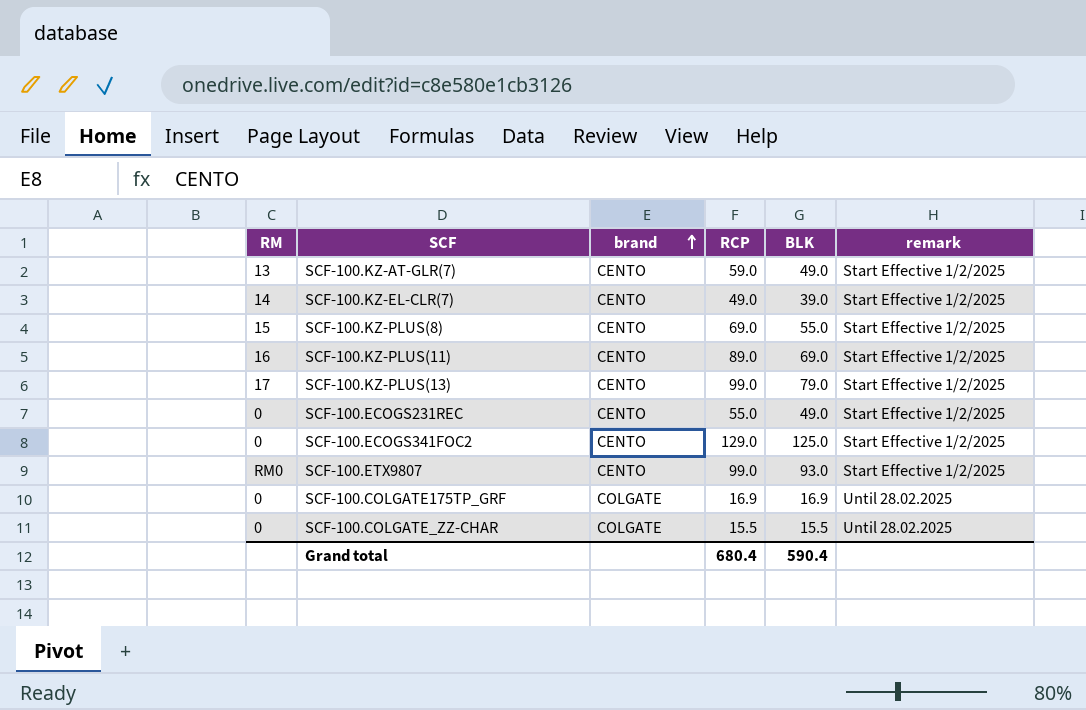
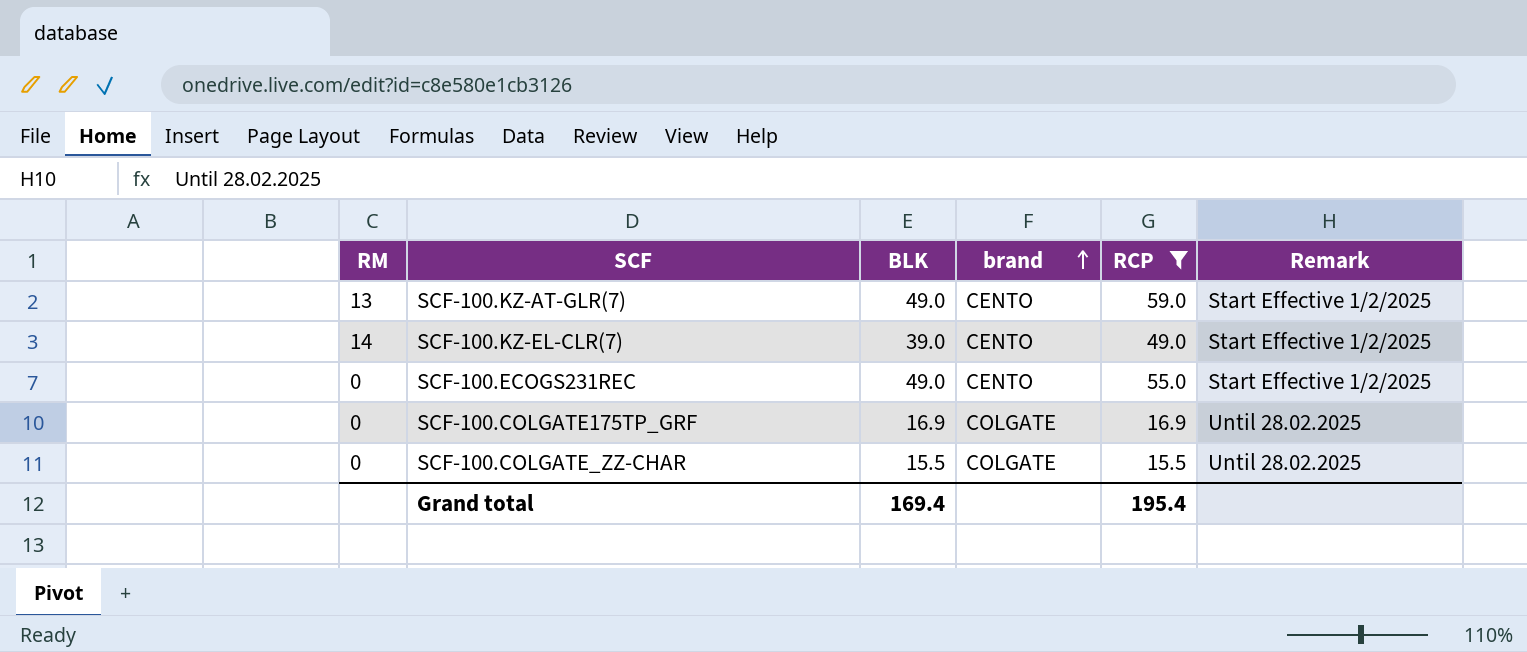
filter: none -> RCP <= 59.0
column BLK | position: 5 -> 3
column name: remark -> Remark
Grand total | BLK: 590.4 -> 169.4
Grand total | RCP: 680.4 -> 195.4

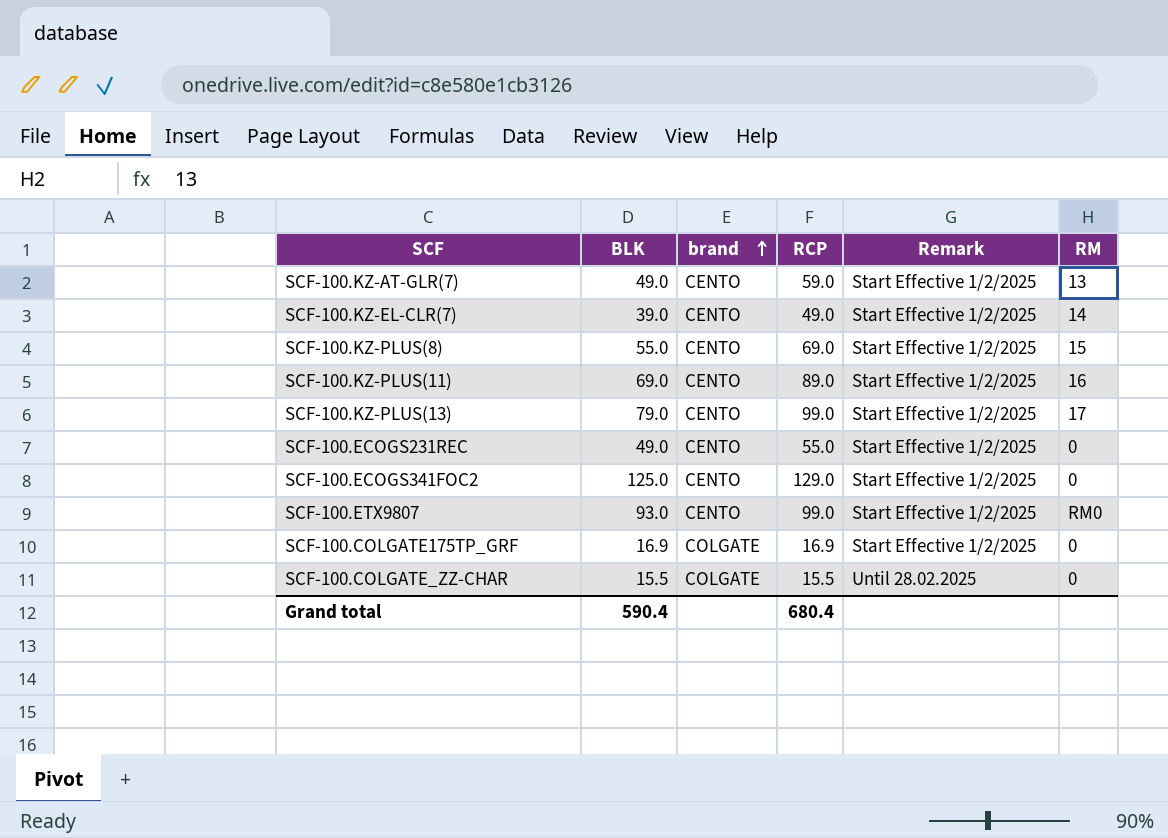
filter: RCP <= 59.0 -> none
column RM | position: 1 -> 6
SCF-100.COLGATE175TP_GRF | Remark: Until 28.02.2025 -> Start Effective 1/2/2025
Grand total | BLK: 169.4 -> 590.4
Grand total | RCP: 195.4 -> 680.4

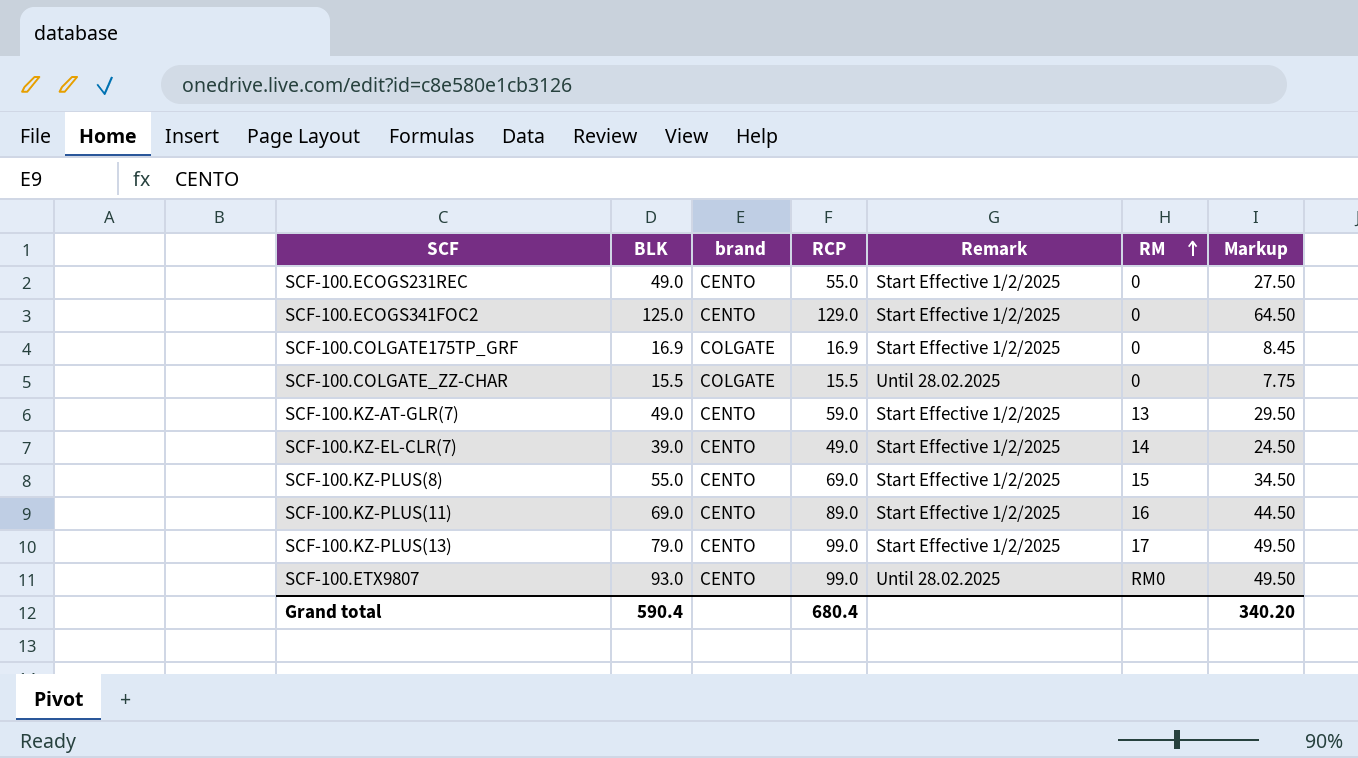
row order: brand ascending -> RM ascending
column Markup | formula: none -> [RCP] * 0.5
SCF-100.ETX9807 | Remark: Start Effective 1/2/2025 -> Until 28.02.2025

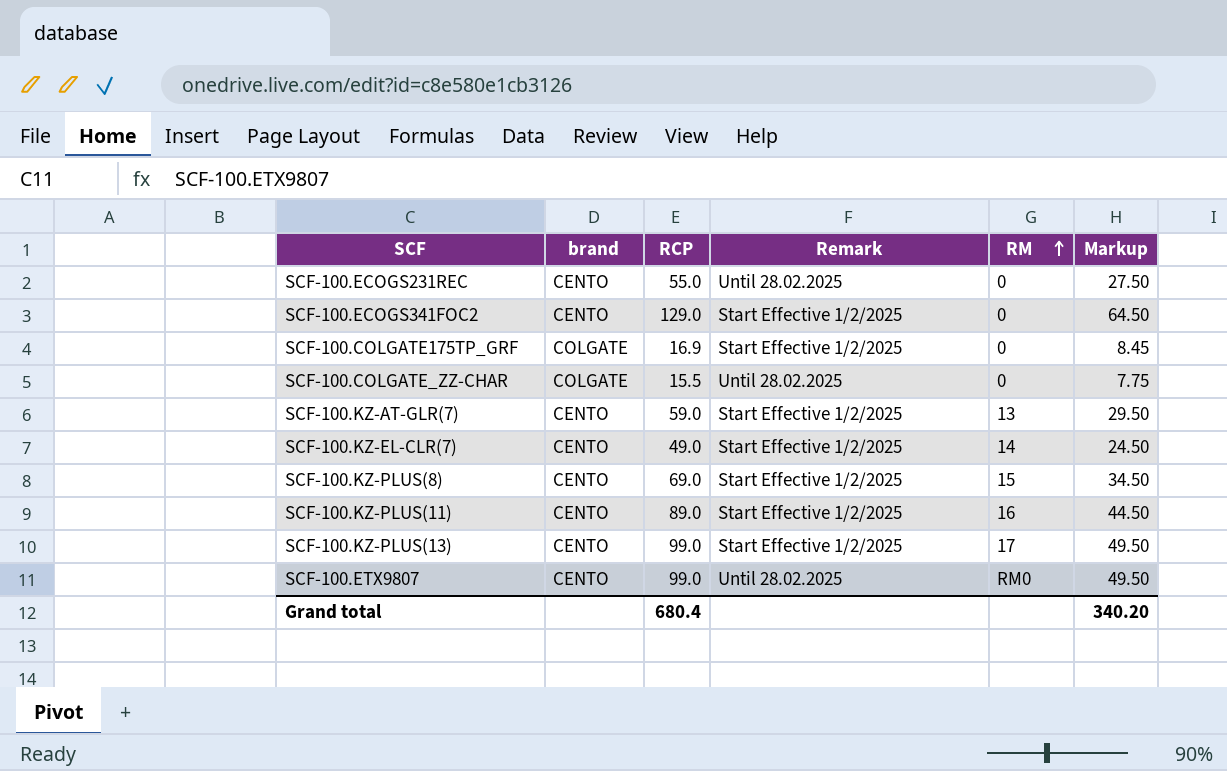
column BLK | position: 2 -> none
SCF-100.ECOGS231REC | Remark: Start Effective 1/2/2025 -> Until 28.02.2025

